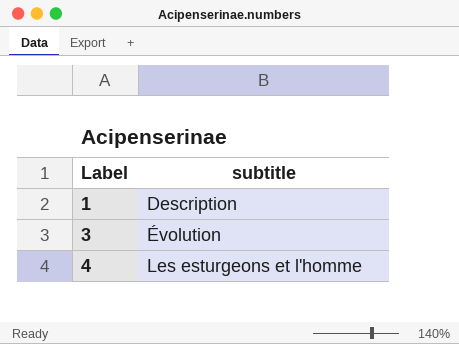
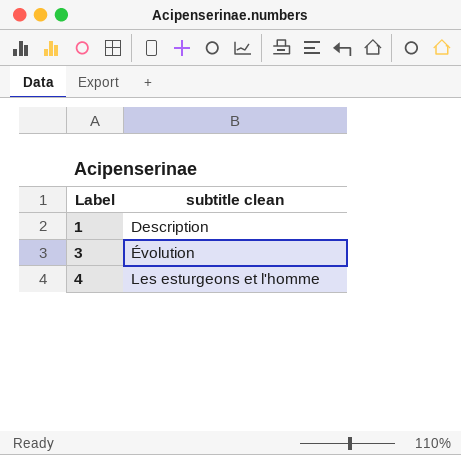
column name: subtitle -> subtitle clean

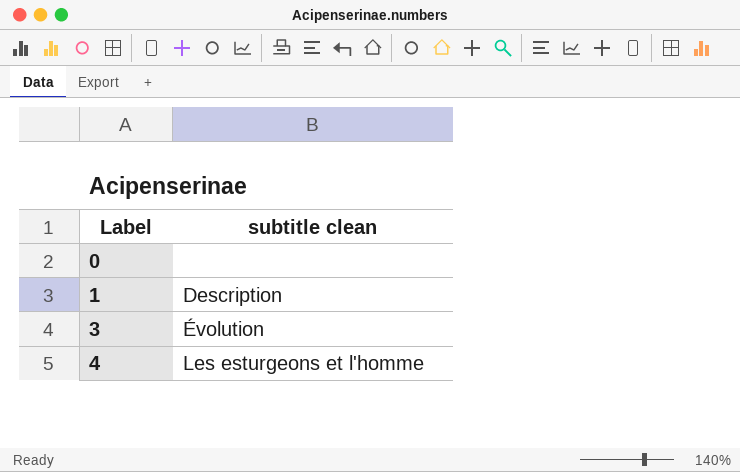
row 0: none -> none

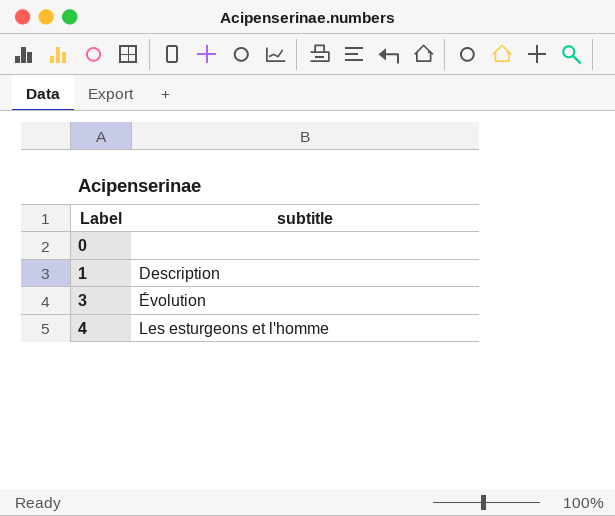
column name: subtitle clean -> subtitle

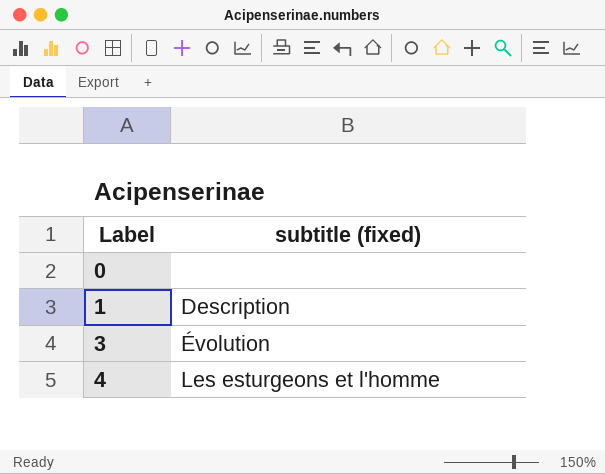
column name: subtitle -> subtitle (fixed)

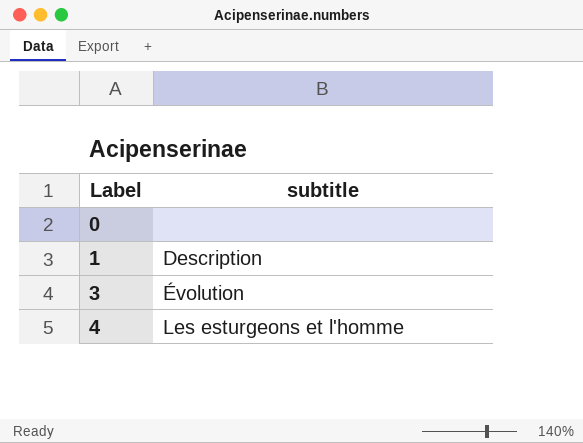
column name: subtitle (fixed) -> subtitle

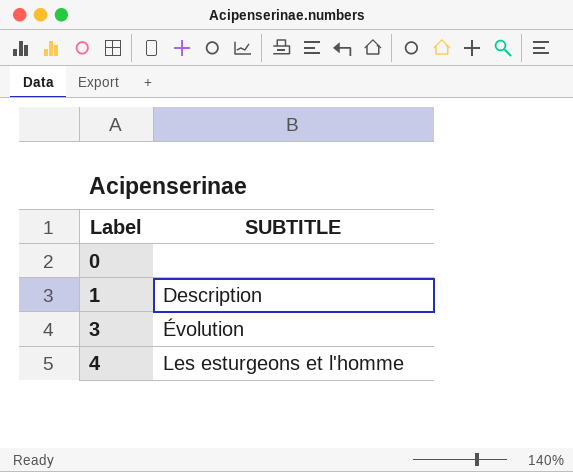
column name: subtitle -> SUBTITLE

